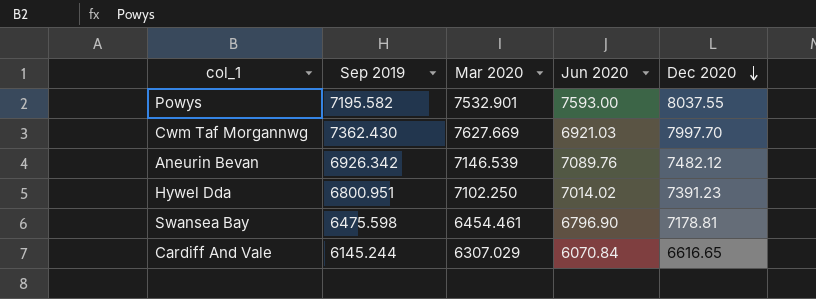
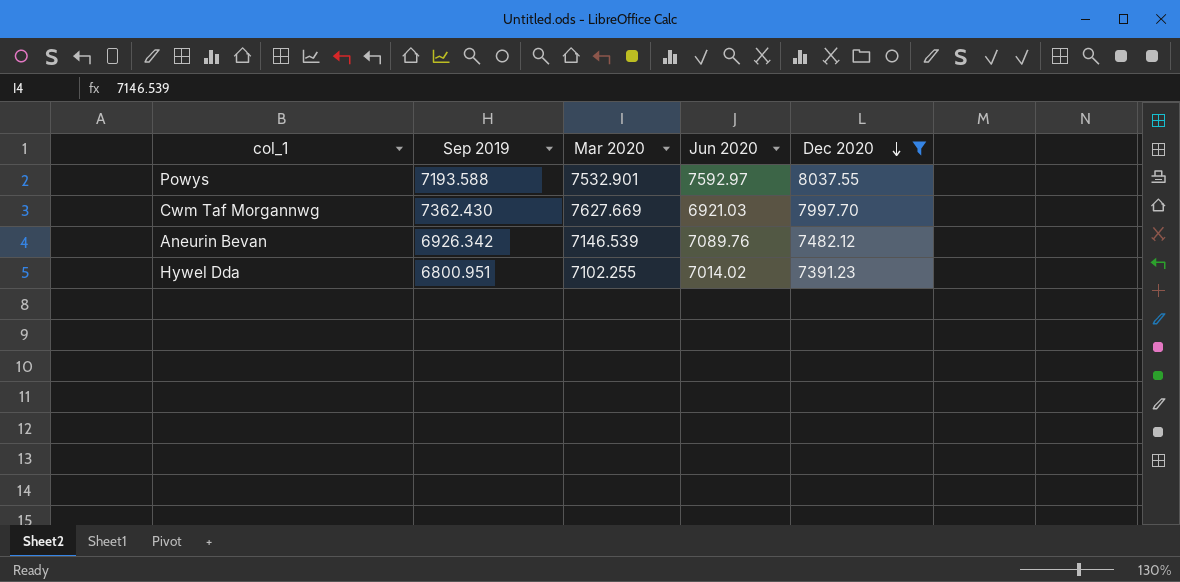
filter: none -> Dec 2020 >= 7391.23
Powys | Sep 2019: 7195.582 -> 7193.588
Powys | Jun 2020: 7593.00 -> 7592.97
Hywel Dda | Mar 2020: 7102.250 -> 7102.255

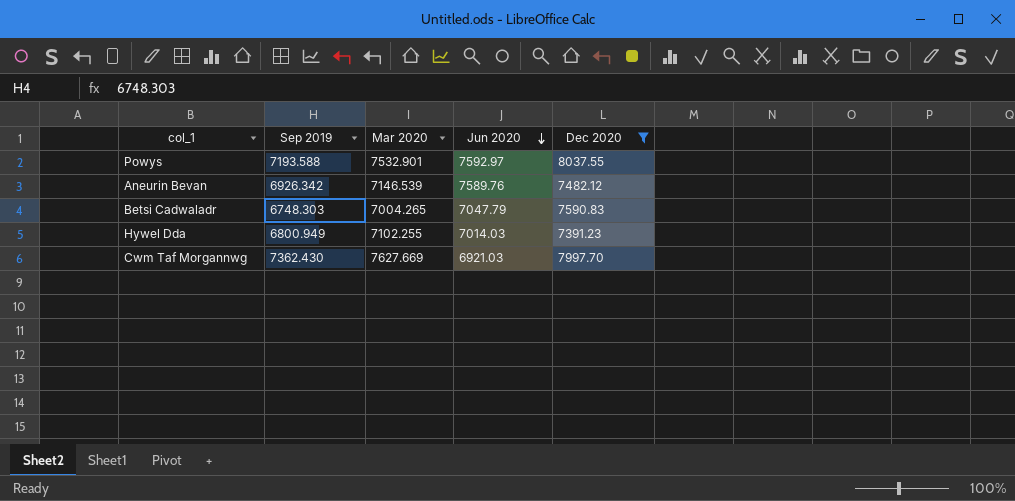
row order: Dec 2020 descending -> Jun 2020 descending
Aneurin Bevan | Jun 2020: 7089.76 -> 7589.76
row Betsi Cadwaladr: none -> 6748.303 | 7004.265 | 7047.79 | 7590.83
Hywel Dda | Sep 2019: 6800.951 -> 6800.949
Hywel Dda | Jun 2020: 7014.02 -> 7014.03

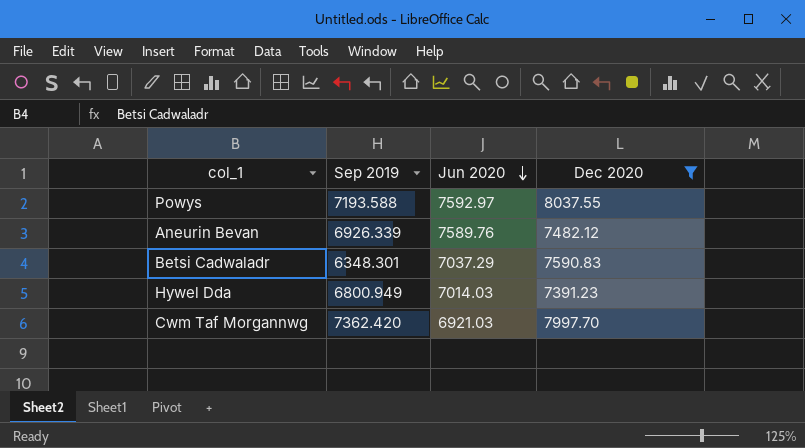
column Mar 2020 | position: 3 -> none
Aneurin Bevan | Sep 2019: 6926.342 -> 6926.339
Betsi Cadwaladr | Sep 2019: 6748.303 -> 6348.301
Betsi Cadwaladr | Jun 2020: 7047.79 -> 7037.29
Cwm Taf Morgannwg | Sep 2019: 7362.430 -> 7362.420

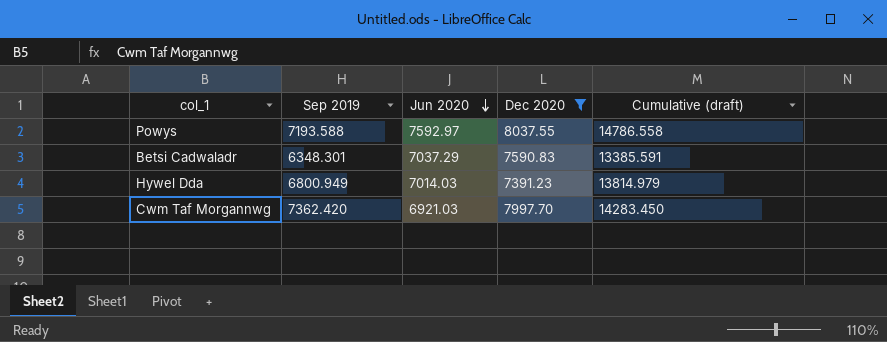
column Cumulative (draft) | formula: none -> [Sep 2019] + [Jun 2020]
row Aneurin Bevan: 6926.339 | 7589.76 | 7482.12 -> none

